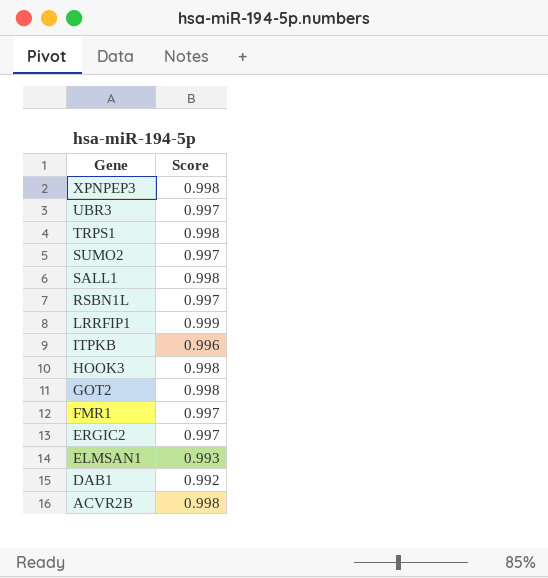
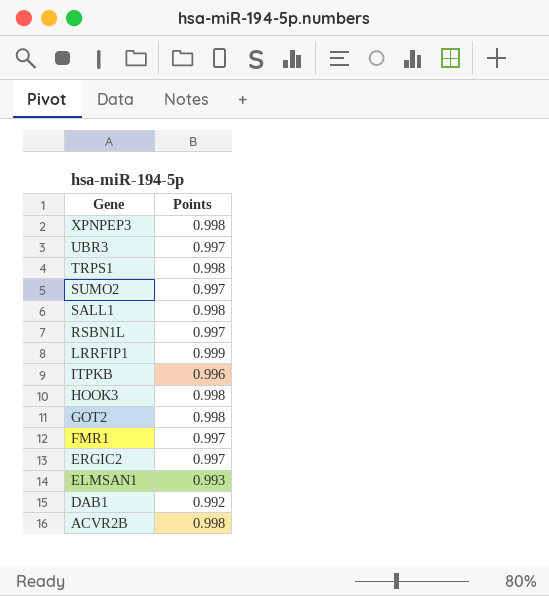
column name: Score -> Points

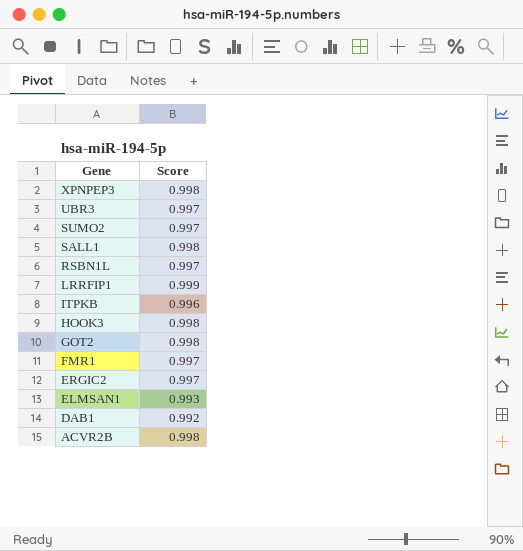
column name: Points -> Score
row TRPS1: 0.998 -> none

